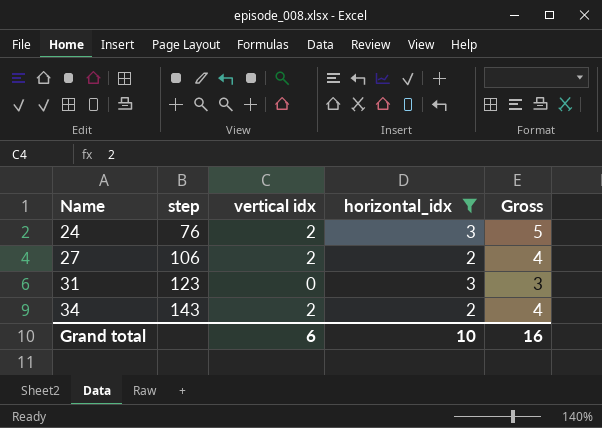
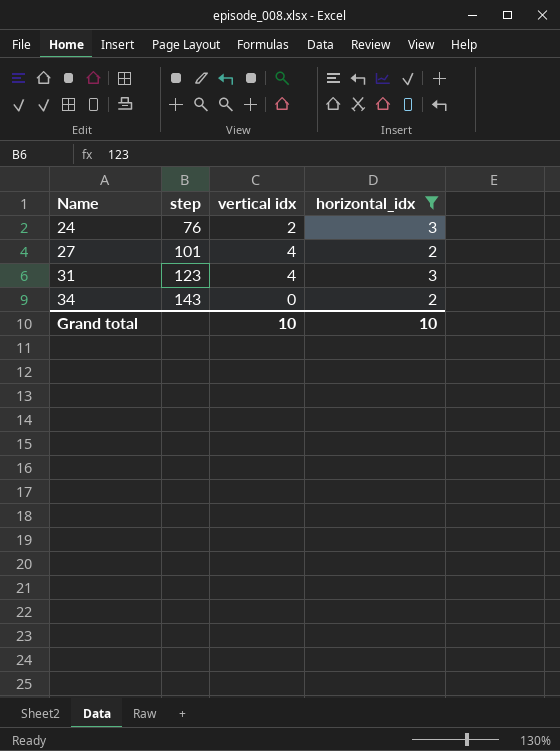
column Gross | formula: [vertical idx] + [horizontal_idx] -> none
27 | step: 106 -> 101
27 | vertical idx: 2 -> 4
31 | vertical idx: 0 -> 4
34 | vertical idx: 2 -> 0
Grand total | vertical idx: 6 -> 10

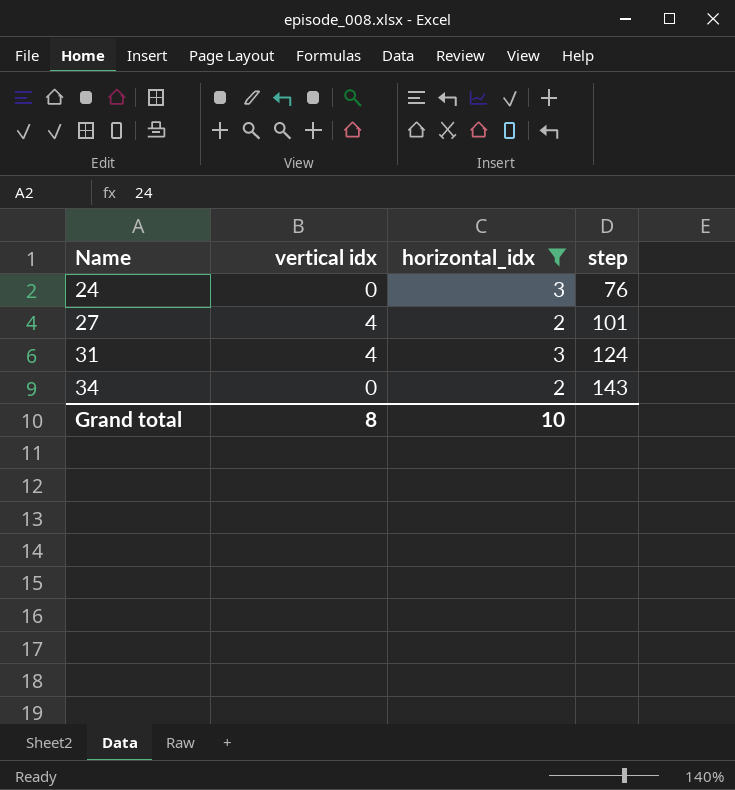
column step | position: 2 -> 4
24 | vertical idx: 2 -> 0
31 | step: 123 -> 124
Grand total | vertical idx: 10 -> 8

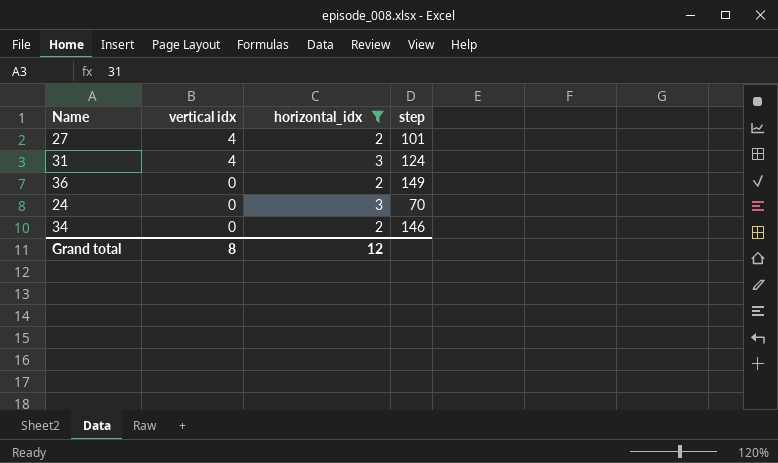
row order: Name ascending -> vertical idx descending
row 36: none -> 0 | 2 | 149
24 | step: 76 -> 70
34 | step: 143 -> 146
Grand total | horizontal_idx: 10 -> 12

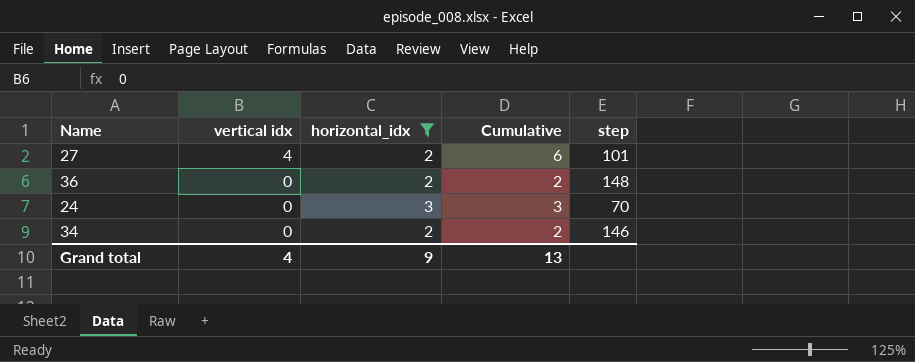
column Cumulative | formula: none -> [vertical idx] + [horizontal_idx]
row 31: 4 | 3 | 124 -> none
36 | step: 149 -> 148
Grand total | vertical idx: 8 -> 4
Grand total | horizontal_idx: 12 -> 9

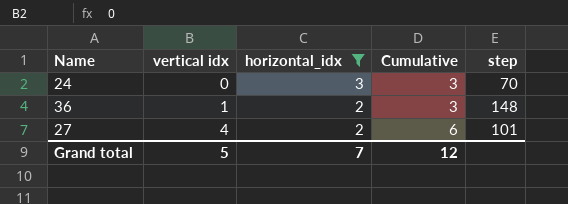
row order: vertical idx descending -> vertical idx ascending
row 34: 0 | 2 | 2 | 146 -> none
36 | vertical idx: 0 -> 1
36 | Cumulative: 2 -> 3
Grand total | vertical idx: 4 -> 5
Grand total | horizontal_idx: 9 -> 7
Grand total | Cumulative: 13 -> 12

